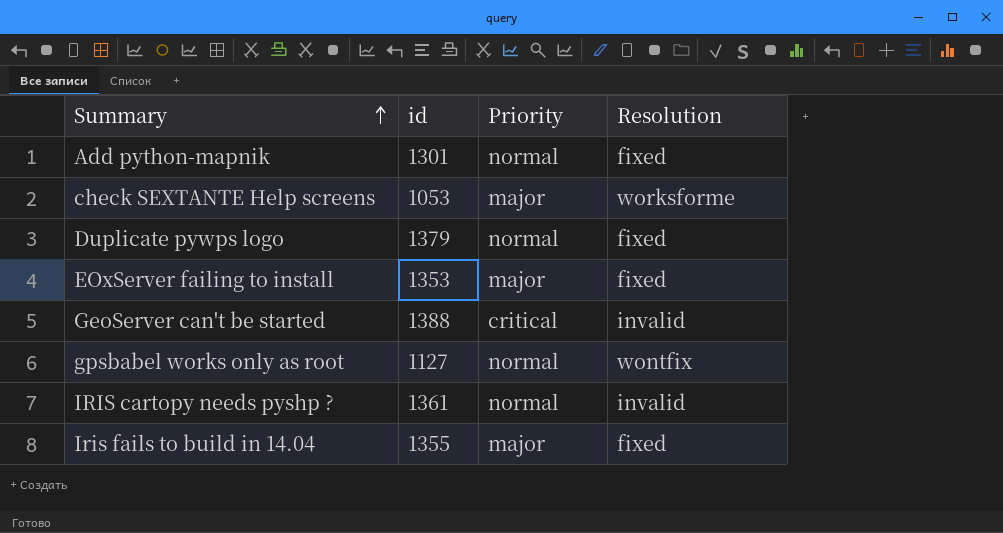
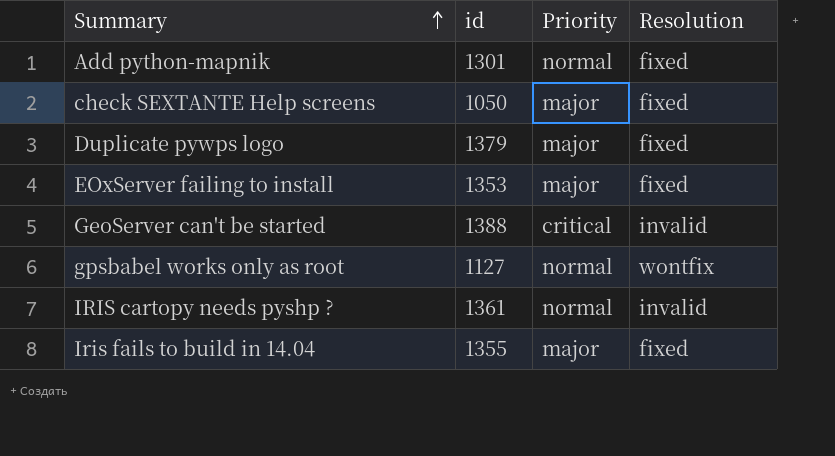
check SEXTANTE Help screens | id: 1053 -> 1050
check SEXTANTE Help screens | Resolution: worksforme -> fixed
Duplicate pywps logo | Priority: normal -> major

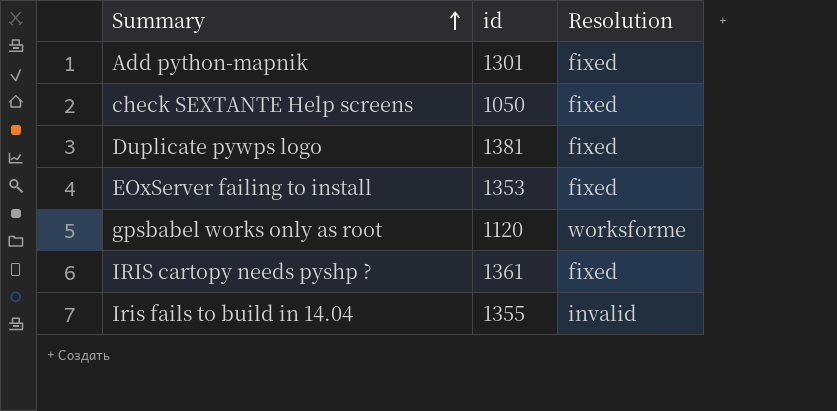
column Priority | position: 3 -> none
row GeoServer can't be started: 1388 | critical | invalid -> none
Duplicate pywps logo | id: 1379 -> 1381
gpsbabel works only as root | id: 1127 -> 1120
gpsbabel works only as root | Resolution: wontfix -> worksforme
IRIS cartopy needs pyshp ? | Resolution: invalid -> fixed
Iris fails to build in 14.04 | Resolution: fixed -> invalid

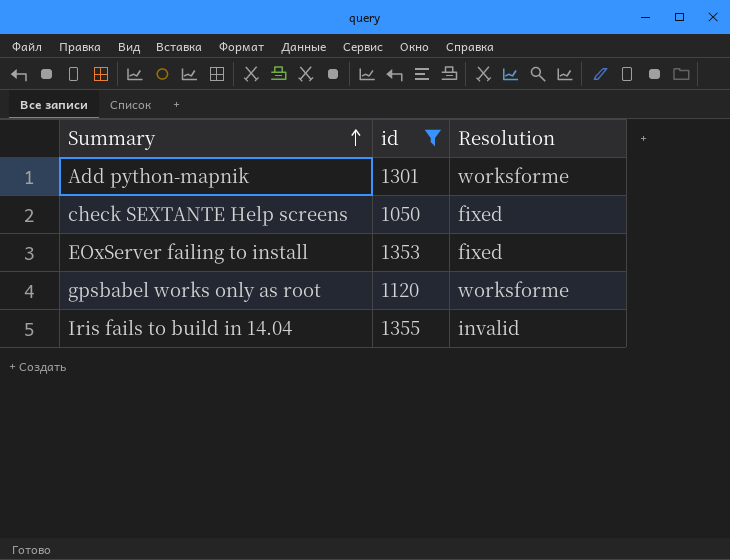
filter: none -> id <= 1355
Add python-mapnik | Resolution: fixed -> worksforme

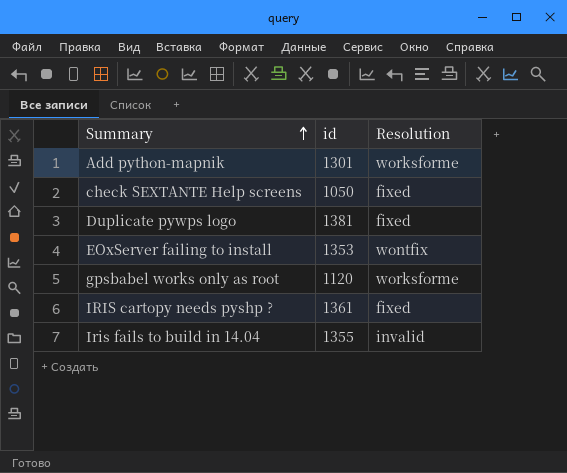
filter: id <= 1355 -> none
EOxServer failing to install | Resolution: fixed -> wontfix

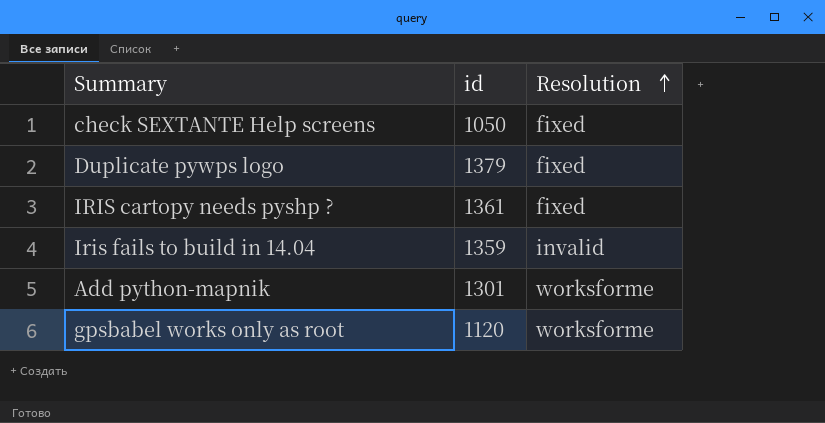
row order: Summary ascending -> Resolution ascending
row EOxServer failing to install: 1353 | wontfix -> none
Duplicate pywps logo | id: 1381 -> 1379
Iris fails to build in 14.04 | id: 1355 -> 1359

